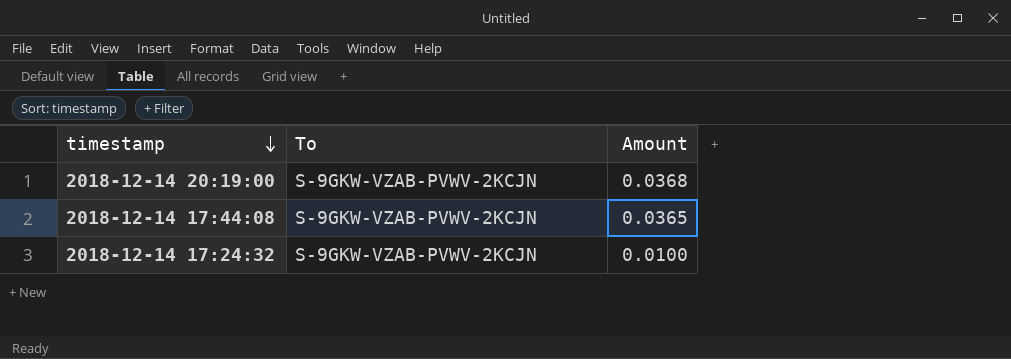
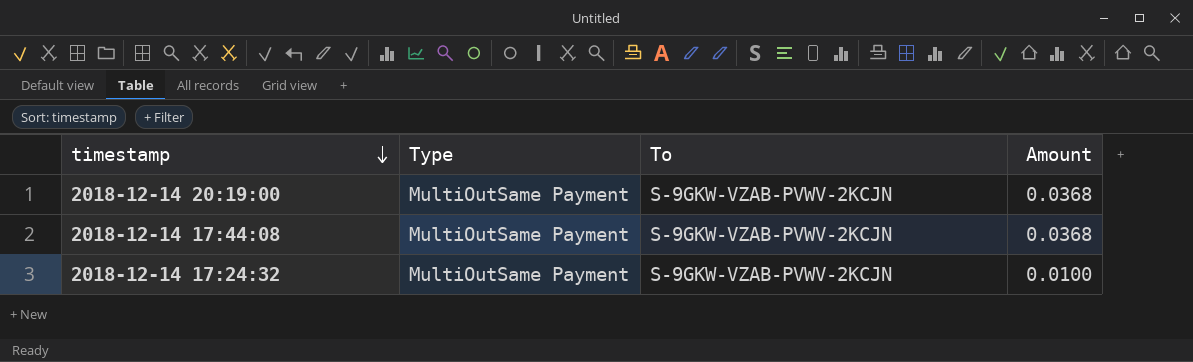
column Type | position: none -> 2
2018-12-14 17:44:08 | Amount: 0.0365 -> 0.0368

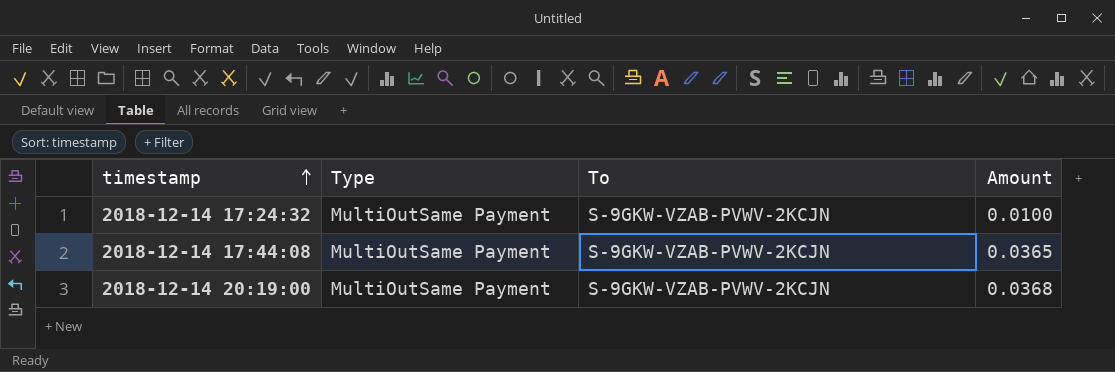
row order: timestamp descending -> timestamp ascending
2018-12-14 17:44:08 | Amount: 0.0368 -> 0.0365

